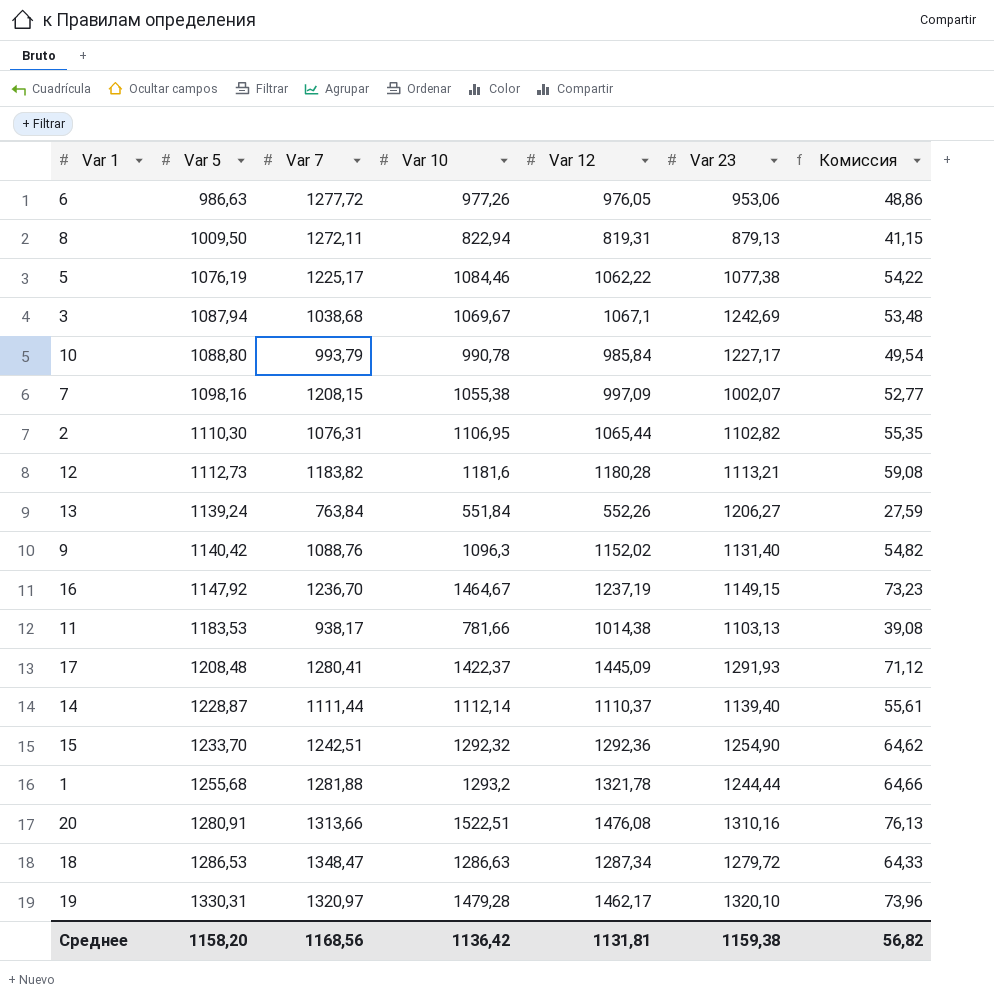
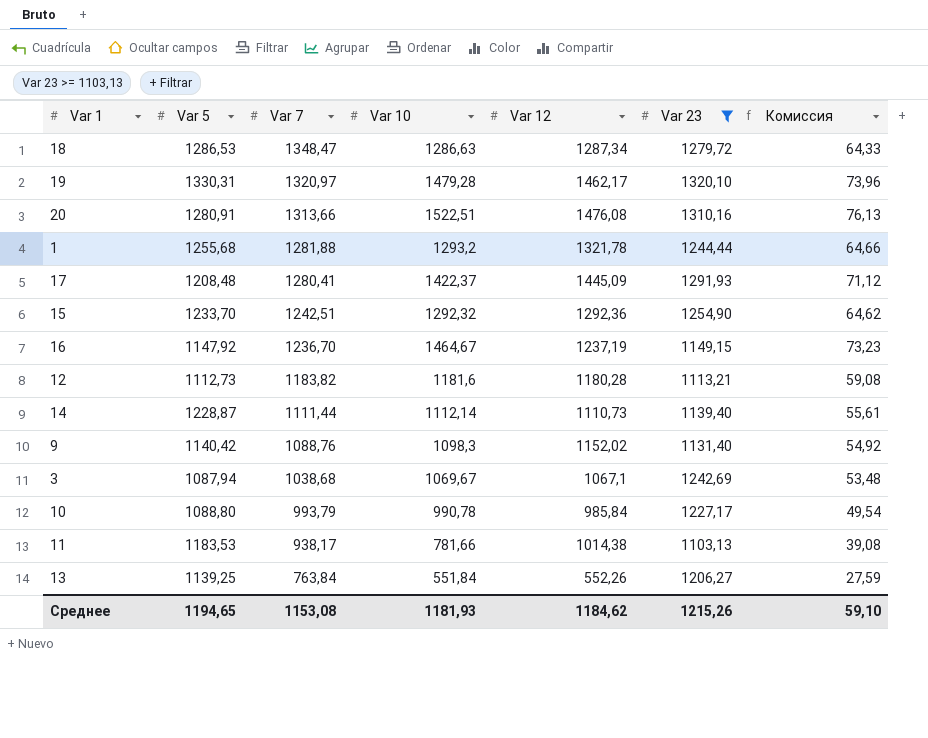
filter: none -> Var 23 >= 1103,13
row order: Var 5 ascending -> Var 7 descending
14 | Var 12: 1110,37 -> 1110,73
9 | Var 10: 1096,3 -> 1098,3
9 | Комиссия: 54,82 -> 54,92
13 | Var 5: 1139,24 -> 1139,25
Среднее | Var 5: 1158,20 -> 1194,65
Среднее | Var 7: 1168,56 -> 1153,08
Среднее | Var 10: 1136,42 -> 1181,93
Среднее | Var 12: 1131,81 -> 1184,62
Среднее | Var 23: 1159,38 -> 1215,26
Среднее | Комиссия: 56,82 -> 59,10

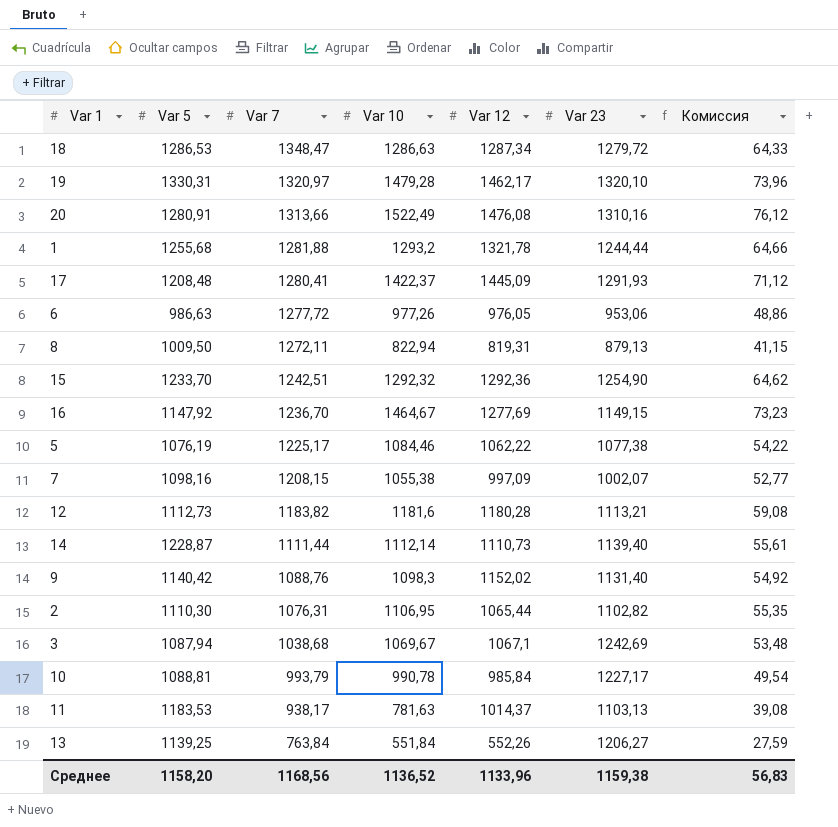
filter: Var 23 >= 1103,13 -> none
20 | Var 10: 1522,51 -> 1522,49
20 | Комиссия: 76,13 -> 76,12
16 | Var 12: 1237,19 -> 1277,69
10 | Var 5: 1088,80 -> 1088,81
11 | Var 10: 781,66 -> 781,63
11 | Var 12: 1014,38 -> 1014,37
Среднее | Var 5: 1194,65 -> 1158,20
Среднее | Var 7: 1153,08 -> 1168,56
Среднее | Var 10: 1181,93 -> 1136,52
Среднее | Var 12: 1184,62 -> 1133,96
Среднее | Var 23: 1215,26 -> 1159,38
Среднее | Комиссия: 59,10 -> 56,83

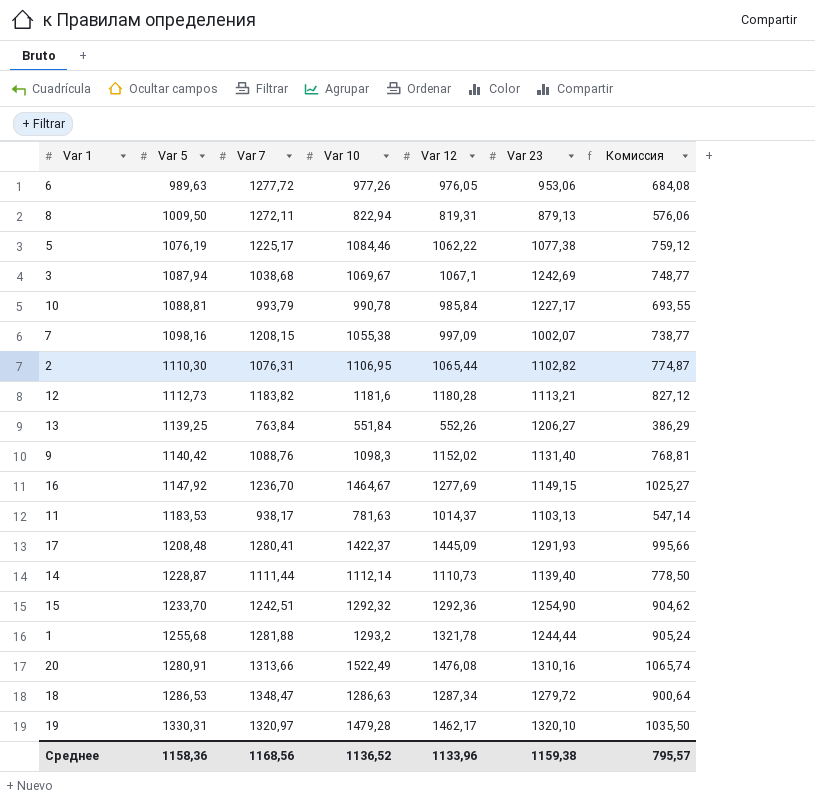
row order: Var 7 descending -> Var 5 ascending
column Комиссия | formula: [Var 10] * 0,05 -> [Var 10] * 0,7
6 | Var 5: 986,63 -> 989,63
Среднее | Var 5: 1158,20 -> 1158,36
Среднее | Комиссия: 56,83 -> 795,57

